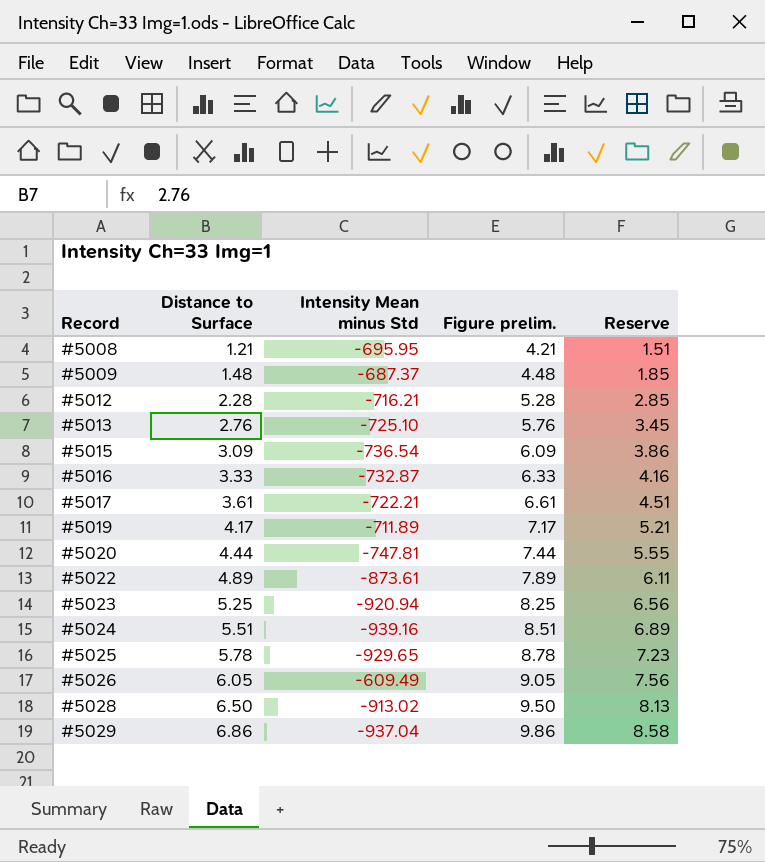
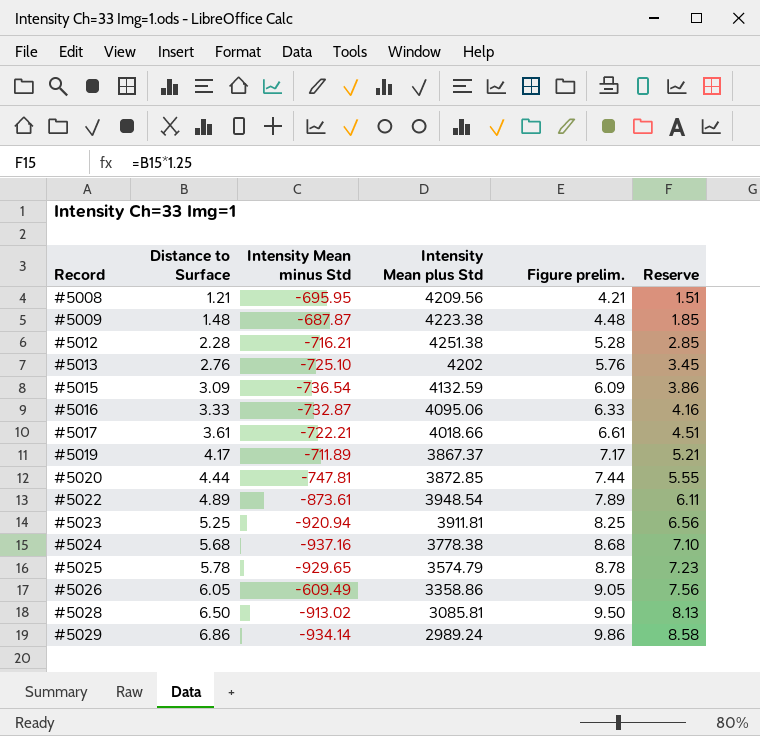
column Intensity Mean plus Std | position: none -> 4
#5009 | Intensity Mean minus Std: -687.37 -> -687.87
#5024 | Distance to Surface: 5.51 -> 5.68
#5024 | Intensity Mean minus Std: -939.16 -> -937.16
#5024 | Figure prelim.: 8.51 -> 8.68
#5024 | Reserve: 6.89 -> 7.10
#5029 | Intensity Mean minus Std: -937.04 -> -934.14

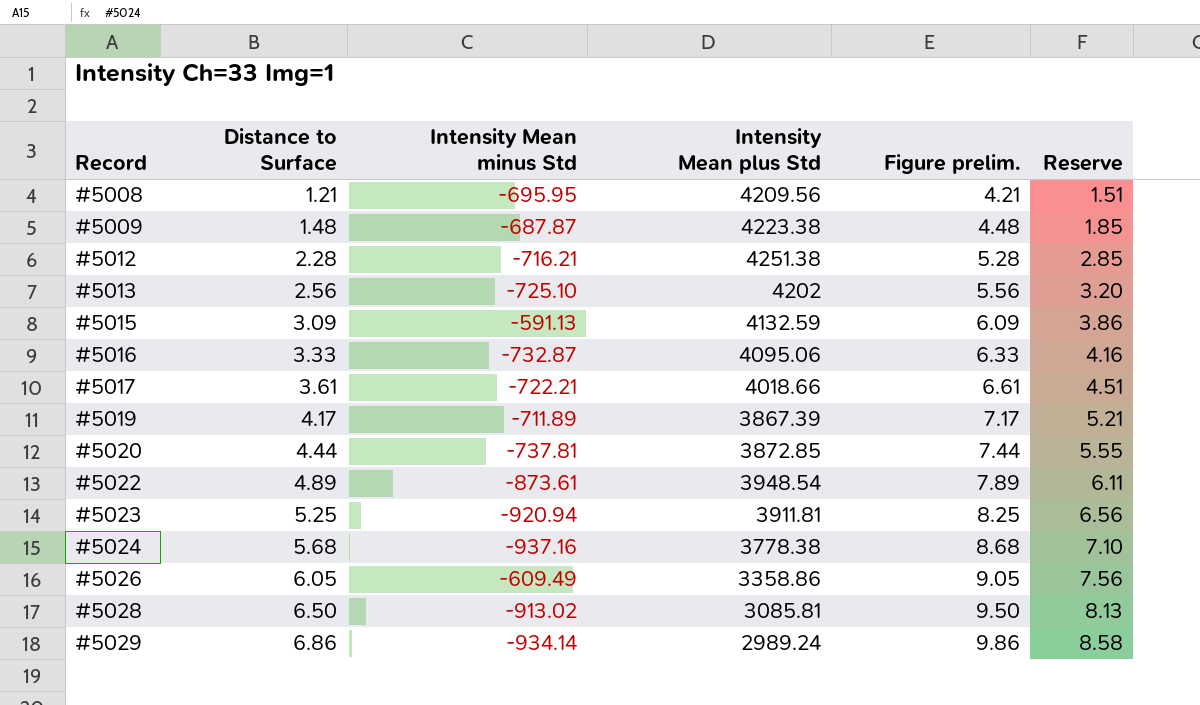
row #5025: 5.78 | -929.65 | 3574.79 | 8.78 | 7.23 -> none
#5013 | Distance to Surface: 2.76 -> 2.56
#5013 | Figure prelim.: 5.76 -> 5.56
#5013 | Reserve: 3.45 -> 3.20
#5015 | Intensity Mean minus Std: -736.54 -> -591.13
#5019 | Intensity Mean plus Std: 3867.37 -> 3867.39
#5020 | Intensity Mean minus Std: -747.81 -> -737.81

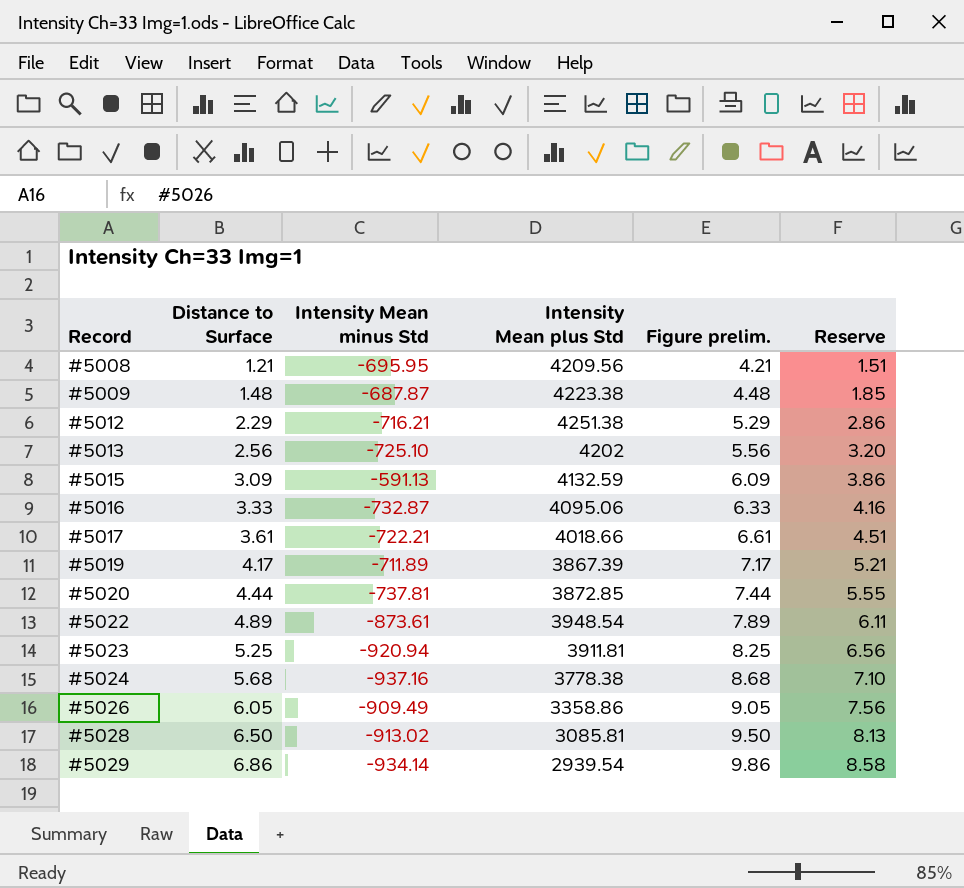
#5012 | Distance to Surface: 2.28 -> 2.29
#5012 | Figure prelim.: 5.28 -> 5.29
#5012 | Reserve: 2.85 -> 2.86
#5026 | Intensity Mean minus Std: -609.49 -> -909.49
#5029 | Intensity Mean plus Std: 2989.24 -> 2939.54

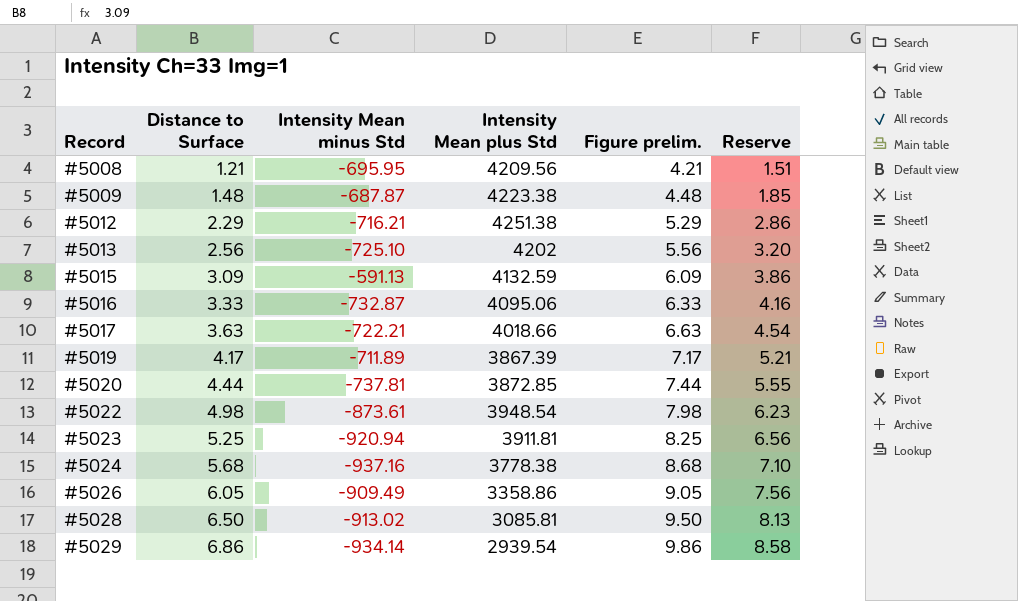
#5017 | Distance to Surface: 3.61 -> 3.63
#5017 | Figure prelim.: 6.61 -> 6.63
#5017 | Reserve: 4.51 -> 4.54
#5022 | Distance to Surface: 4.89 -> 4.98
#5022 | Figure prelim.: 7.89 -> 7.98
#5022 | Reserve: 6.11 -> 6.23

